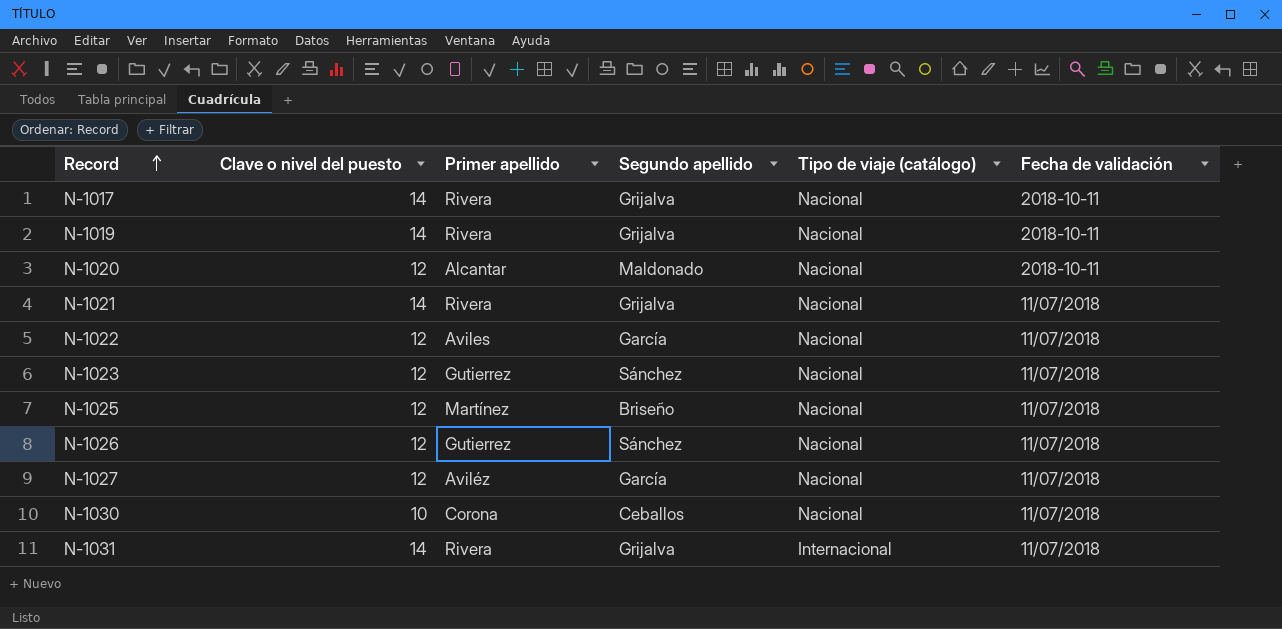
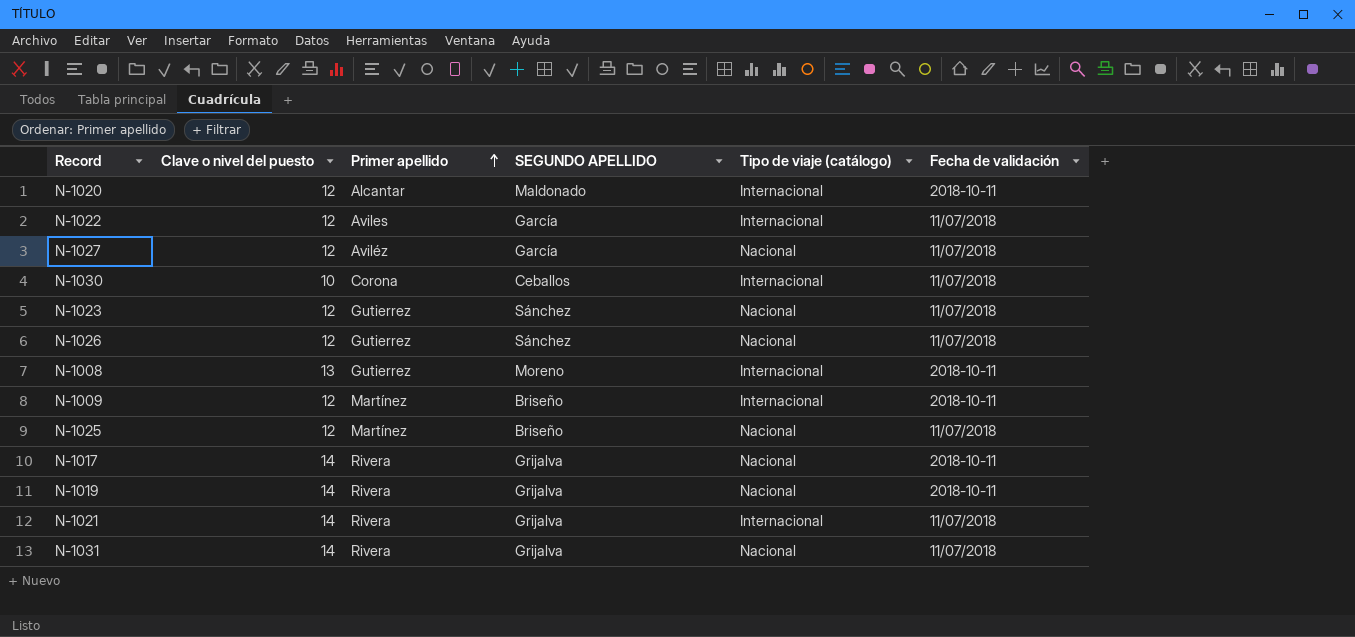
row order: Record ascending -> Primer apellido ascending
column name: Segundo apellido -> SEGUNDO APELLIDO
N-1020 | Tipo de viaje (catálogo): Nacional -> Internacional
N-1022 | Tipo de viaje (catálogo): Nacional -> Internacional
N-1030 | Tipo de viaje (catálogo): Nacional -> Internacional
row N-1008: none -> 13 | Gutierrez | Moreno | Internacional | 2018-10-11
row N-1009: none -> 12 | Martínez | Briseño | Internacional | 2018-10-11
N-1021 | Tipo de viaje (catálogo): Nacional -> Internacional
N-1031 | Tipo de viaje (catálogo): Internacional -> Nacional

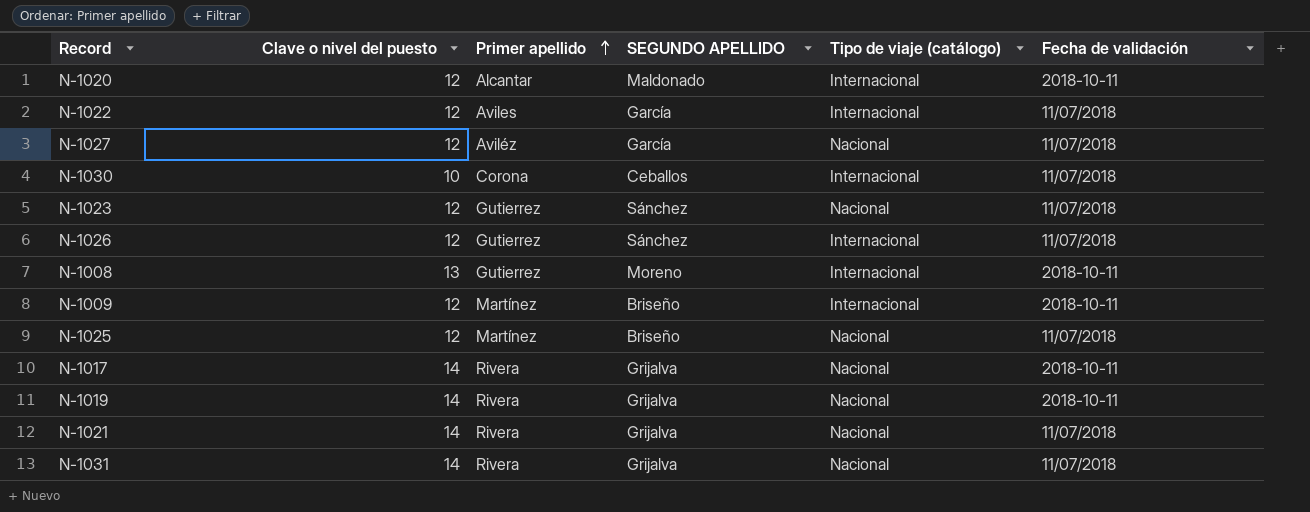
N-1026 | Tipo de viaje (catálogo): Nacional -> Internacional
N-1021 | Tipo de viaje (catálogo): Internacional -> Nacional

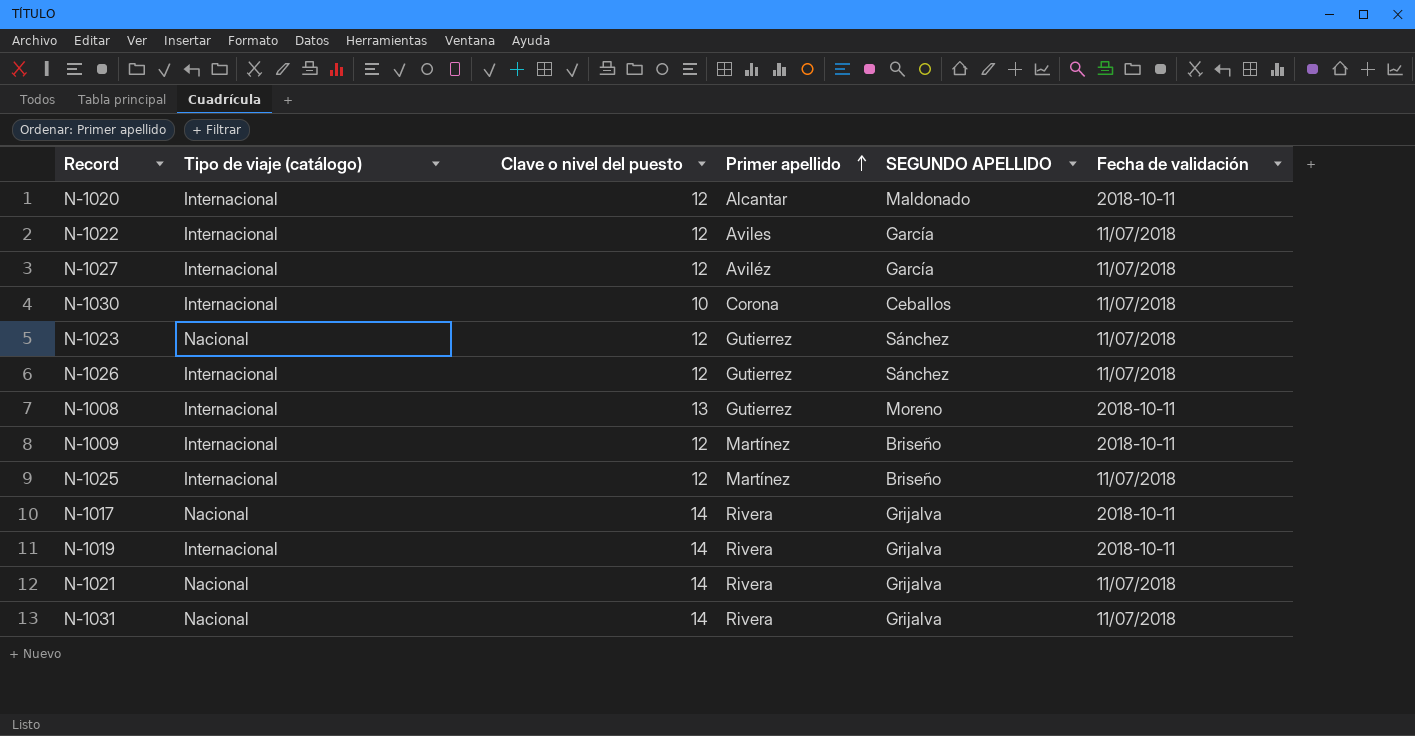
column Tipo de viaje (catálogo) | position: 5 -> 2
N-1027 | Tipo de viaje (catálogo): Nacional -> Internacional
N-1025 | Tipo de viaje (catálogo): Nacional -> Internacional
N-1019 | Tipo de viaje (catálogo): Nacional -> Internacional

